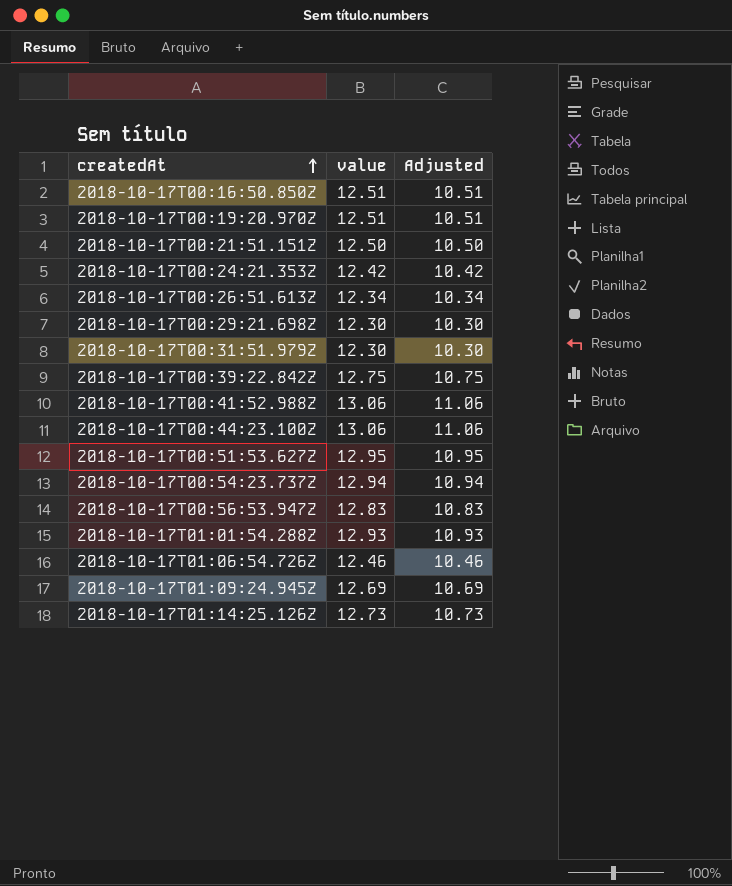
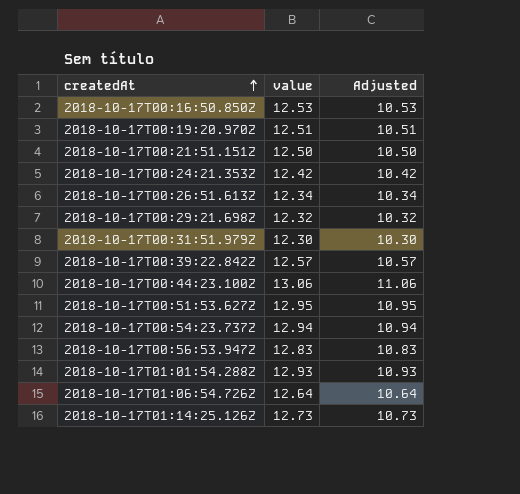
row 2018-10-17T00:41:52.988Z: 13.06 | 11.06 -> none
row 2018-10-17T01:09:24.945Z: 12.69 | 10.69 -> none
2018-10-17T00:16:50.850Z | value: 12.51 -> 12.53
2018-10-17T00:16:50.850Z | Adjusted: 10.51 -> 10.53
2018-10-17T00:29:21.698Z | value: 12.30 -> 12.32
2018-10-17T00:29:21.698Z | Adjusted: 10.30 -> 10.32
2018-10-17T00:39:22.842Z | value: 12.75 -> 12.57
2018-10-17T00:39:22.842Z | Adjusted: 10.75 -> 10.57
2018-10-17T01:06:54.726Z | value: 12.46 -> 12.64
2018-10-17T01:06:54.726Z | Adjusted: 10.46 -> 10.64

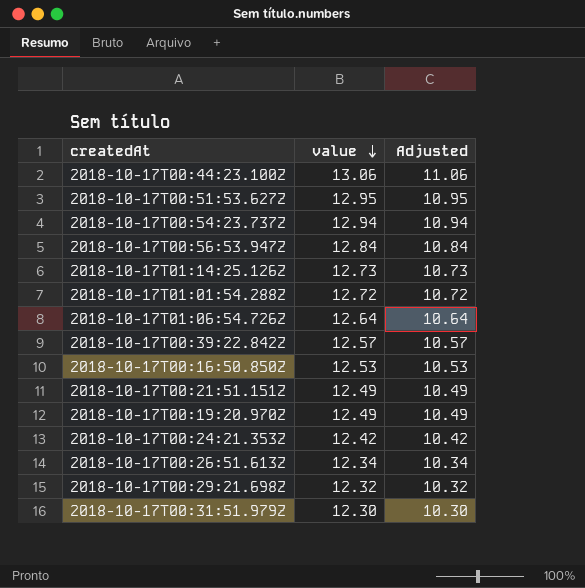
row order: createdAt ascending -> value descending
2018-10-17T00:56:53.947Z | value: 12.83 -> 12.84
2018-10-17T00:56:53.947Z | Adjusted: 10.83 -> 10.84
2018-10-17T01:01:54.288Z | value: 12.93 -> 12.72
2018-10-17T01:01:54.288Z | Adjusted: 10.93 -> 10.72
2018-10-17T00:21:51.151Z | value: 12.50 -> 12.49
2018-10-17T00:21:51.151Z | Adjusted: 10.50 -> 10.49
2018-10-17T00:19:20.970Z | value: 12.51 -> 12.49
2018-10-17T00:19:20.970Z | Adjusted: 10.51 -> 10.49

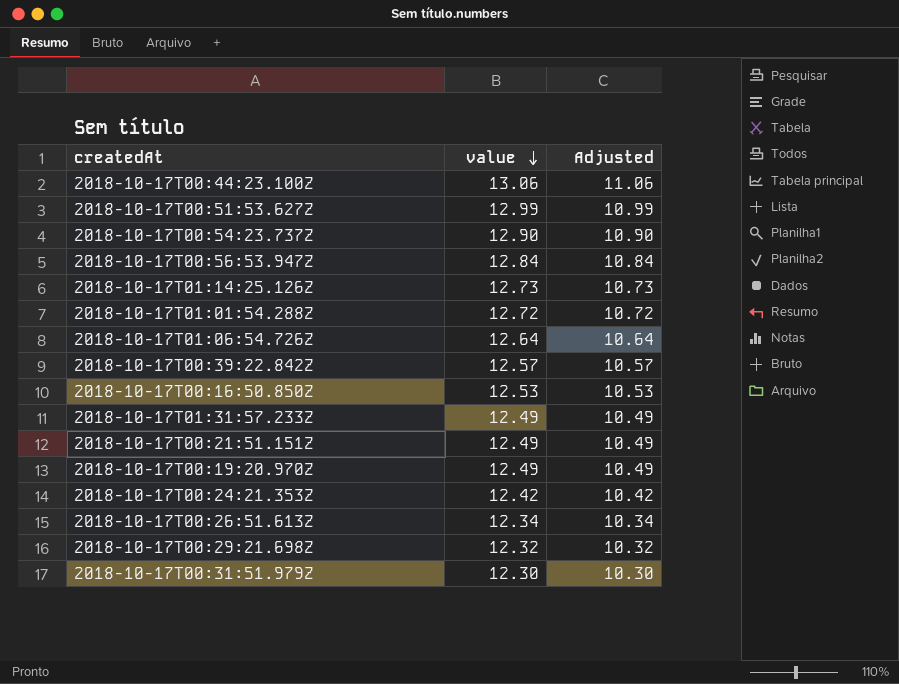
2018-10-17T00:51:53.627Z | value: 12.95 -> 12.99
2018-10-17T00:51:53.627Z | Adjusted: 10.95 -> 10.99
2018-10-17T00:54:23.737Z | value: 12.94 -> 12.90
2018-10-17T00:54:23.737Z | Adjusted: 10.94 -> 10.90
row 2018-10-17T01:31:57.233Z: none -> 12.49 | 10.49

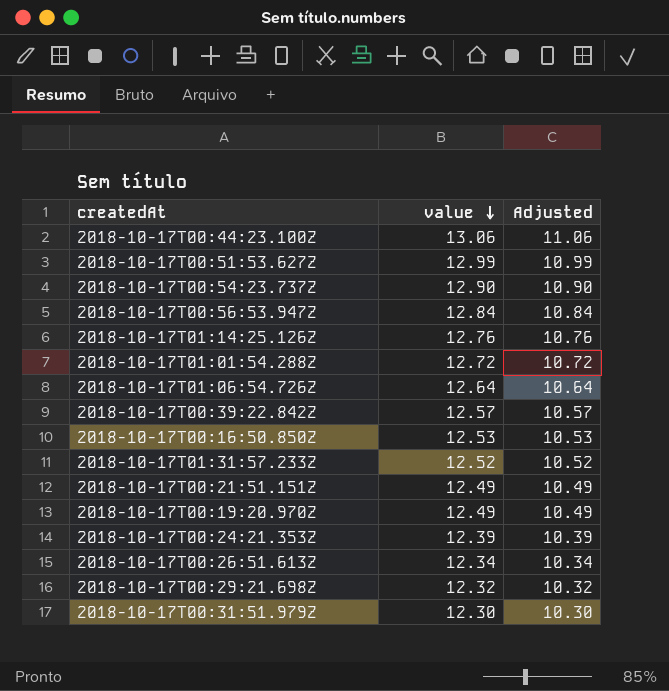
2018-10-17T01:14:25.126Z | value: 12.73 -> 12.76
2018-10-17T01:14:25.126Z | Adjusted: 10.73 -> 10.76
2018-10-17T01:31:57.233Z | value: 12.49 -> 12.52
2018-10-17T01:31:57.233Z | Adjusted: 10.49 -> 10.52
2018-10-17T00:24:21.353Z | value: 12.42 -> 12.39
2018-10-17T00:24:21.353Z | Adjusted: 10.42 -> 10.39

